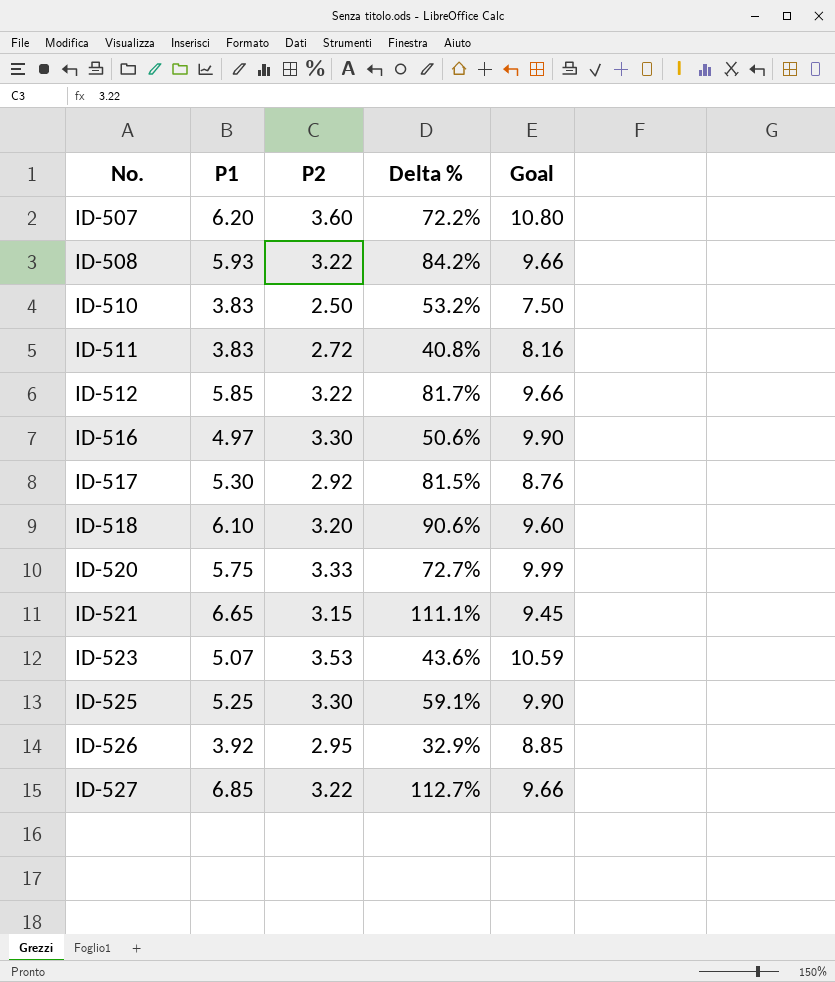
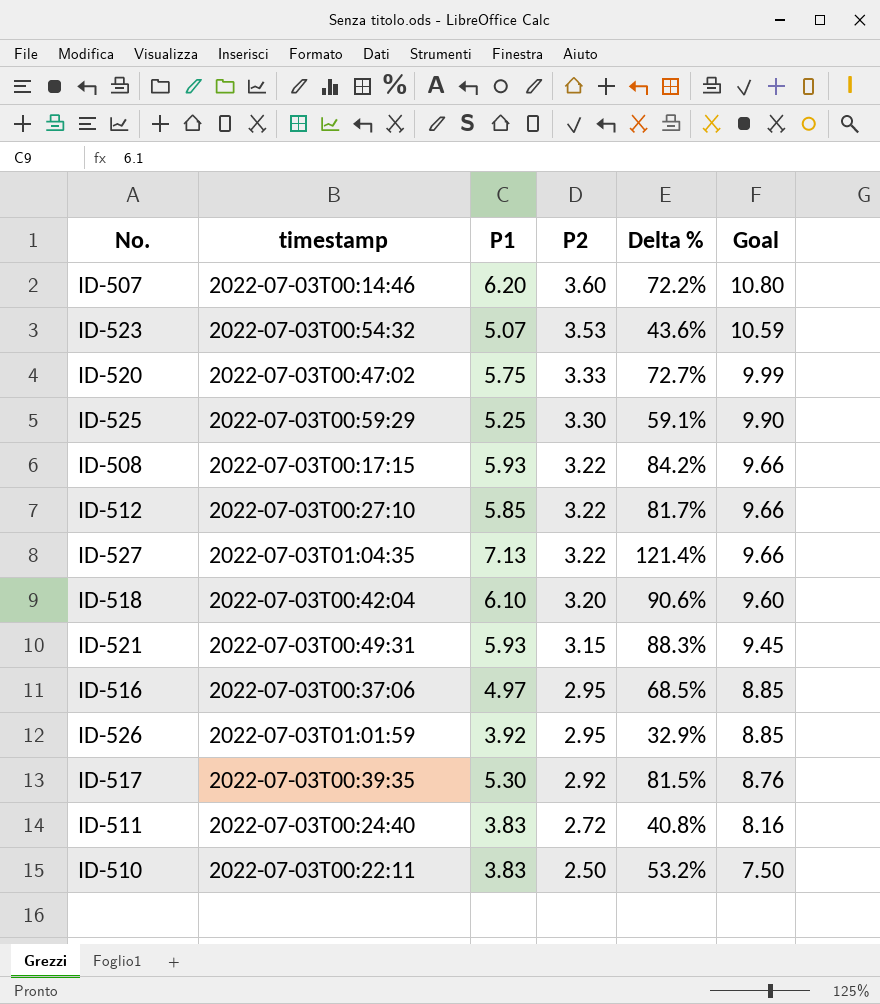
row order: No. ascending -> P2 descending
column timestamp | position: none -> 2
ID-527 | P1: 6.85 -> 7.13
ID-527 | Delta %: 112.7% -> 121.4%
ID-521 | P1: 6.65 -> 5.93
ID-521 | Delta %: 111.1% -> 88.3%
ID-516 | P2: 3.30 -> 2.95
ID-516 | Delta %: 50.6% -> 68.5%
ID-516 | Goal: 9.90 -> 8.85

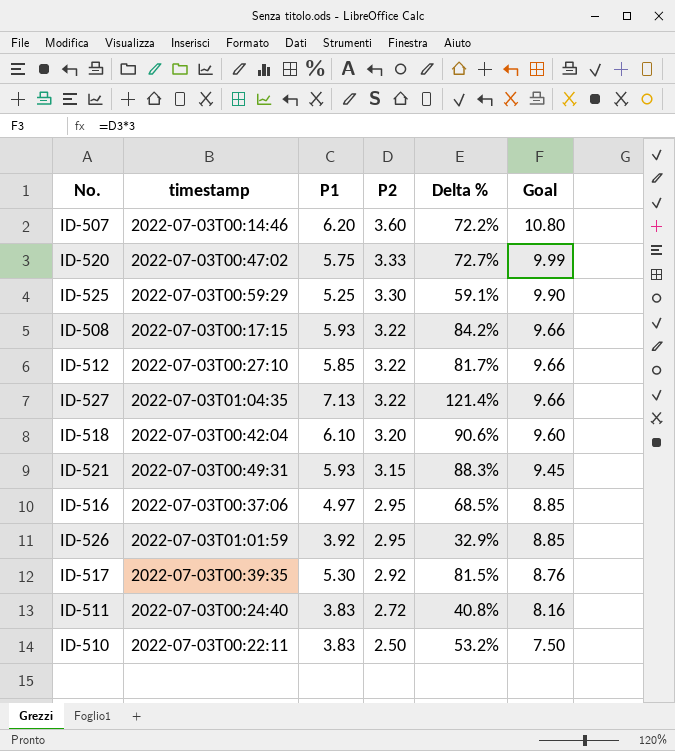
row ID-523: 2022-07-03T00:54:32 | 5.07 | 3.53 | 43.6% | 10.59 -> none

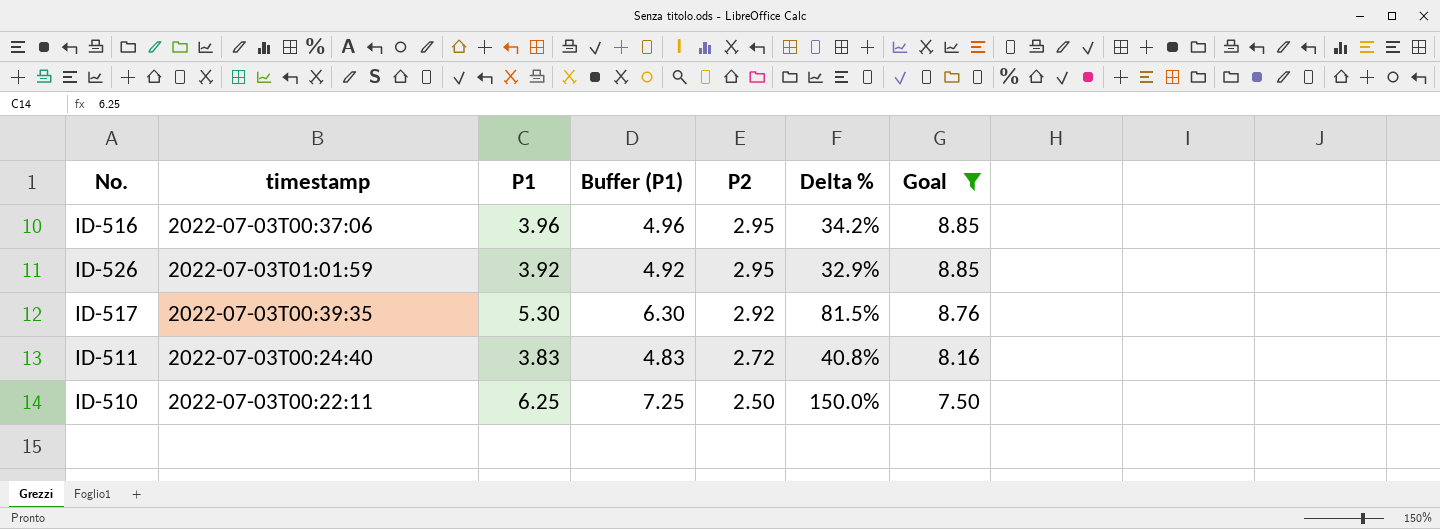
filter: none -> Goal <= 8.85
column Buffer (P1) | formula: none -> [P1] + 1
ID-516 | P1: 4.97 -> 3.96
ID-516 | Delta %: 68.5% -> 34.2%
ID-510 | P1: 3.83 -> 6.25
ID-510 | Delta %: 53.2% -> 150.0%

